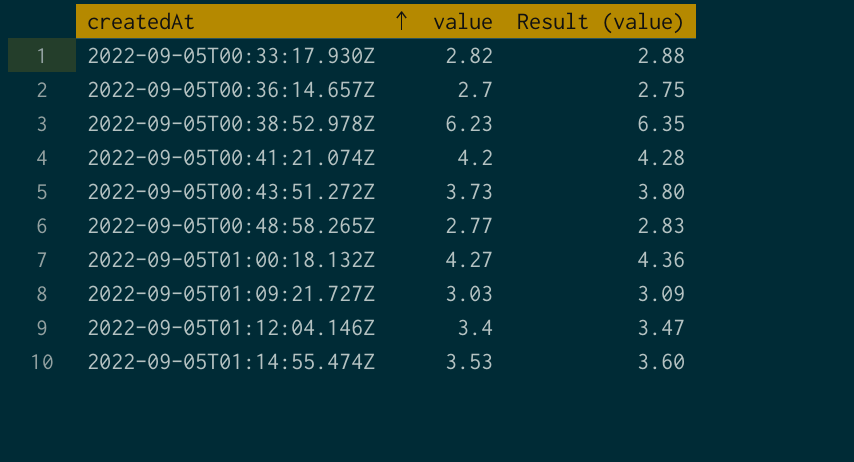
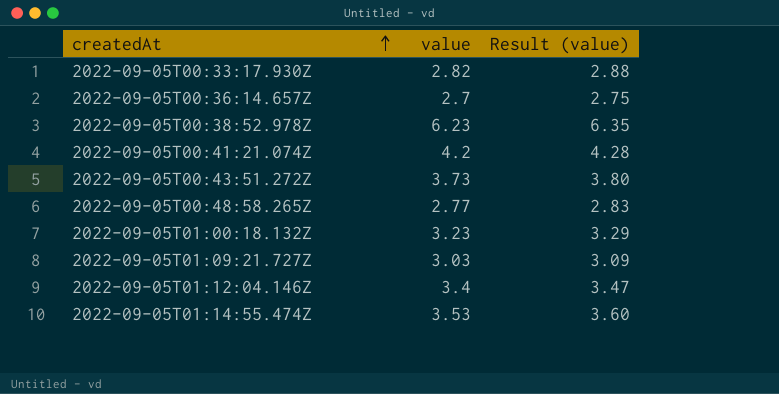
2022-09-05T01:00:18.132Z | value: 4.27 -> 3.23
2022-09-05T01:00:18.132Z | Result (value): 4.36 -> 3.29

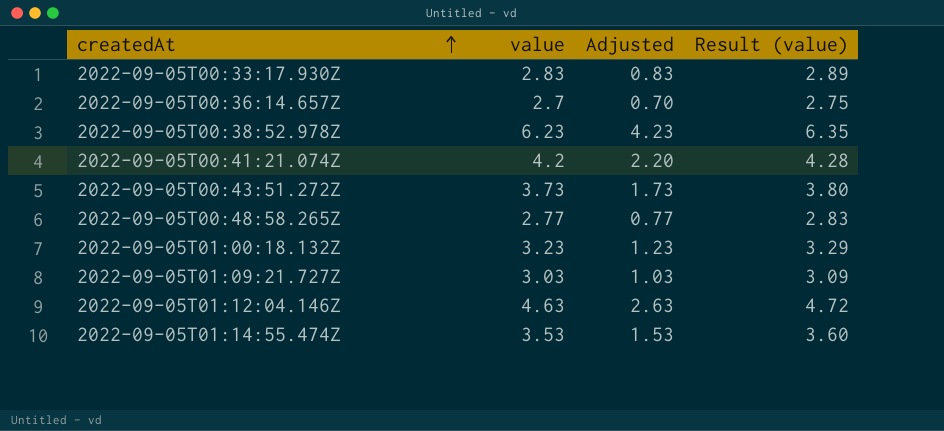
column Adjusted | formula: none -> [value] - 2
2022-09-05T00:33:17.930Z | value: 2.82 -> 2.83
2022-09-05T00:33:17.930Z | Result (value): 2.88 -> 2.89
2022-09-05T01:12:04.146Z | value: 3.4 -> 4.63
2022-09-05T01:12:04.146Z | Result (value): 3.47 -> 4.72

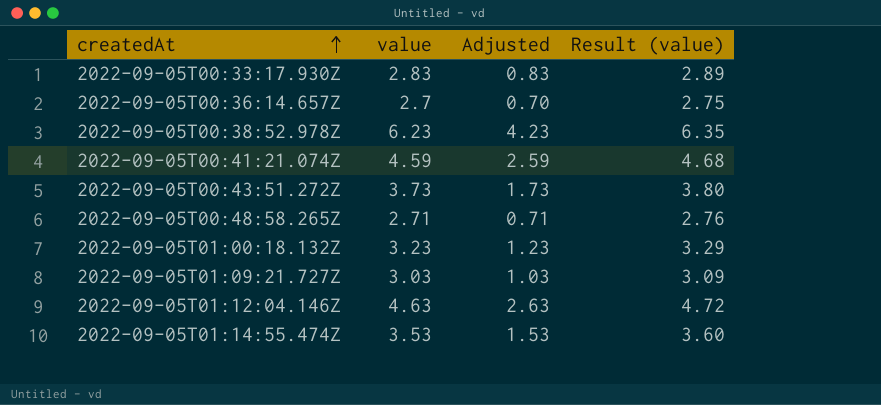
2022-09-05T00:41:21.074Z | value: 4.2 -> 4.59
2022-09-05T00:41:21.074Z | Adjusted: 2.20 -> 2.59
2022-09-05T00:41:21.074Z | Result (value): 4.28 -> 4.68
2022-09-05T00:48:58.265Z | value: 2.77 -> 2.71
2022-09-05T00:48:58.265Z | Adjusted: 0.77 -> 0.71
2022-09-05T00:48:58.265Z | Result (value): 2.83 -> 2.76

